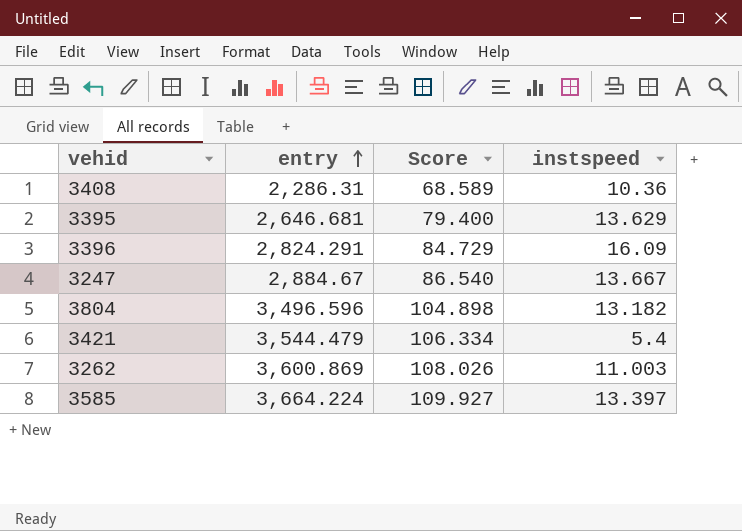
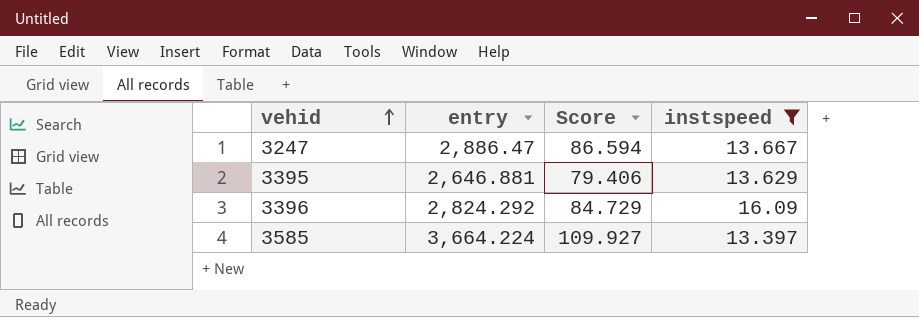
filter: none -> instspeed >= 13.397
row order: entry ascending -> vehid ascending
3247 | entry: 2,884.67 -> 2,886.47
3247 | Score: 86.540 -> 86.594
3395 | entry: 2,646.681 -> 2,646.881
3395 | Score: 79.400 -> 79.406
3396 | entry: 2,824.291 -> 2,824.292

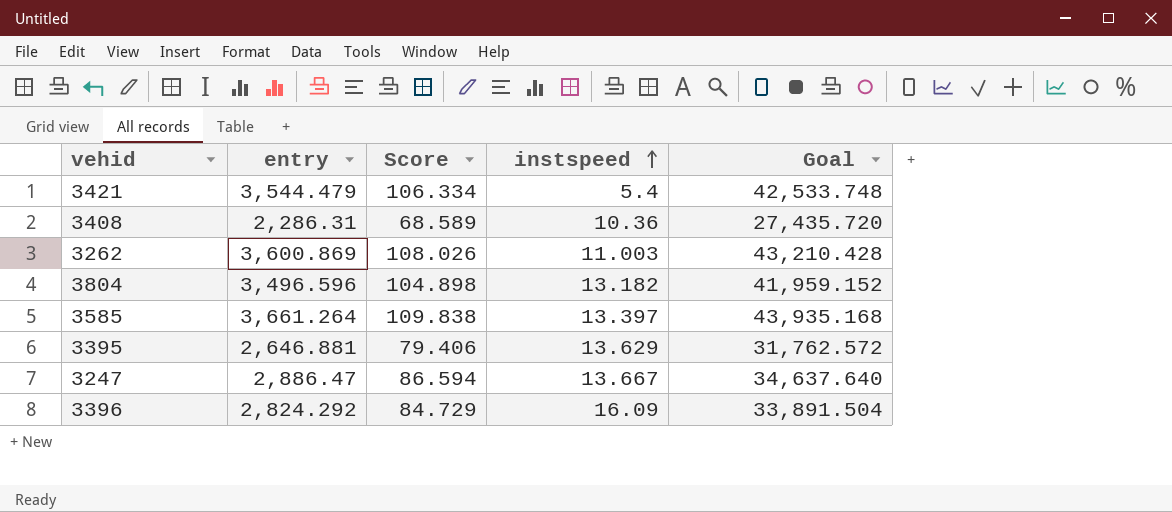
filter: instspeed >= 13.397 -> none
row order: vehid ascending -> instspeed ascending
column Goal | formula: none -> [entry] * 12
3585 | entry: 3,664.224 -> 3,661.264
3585 | Score: 109.927 -> 109.838

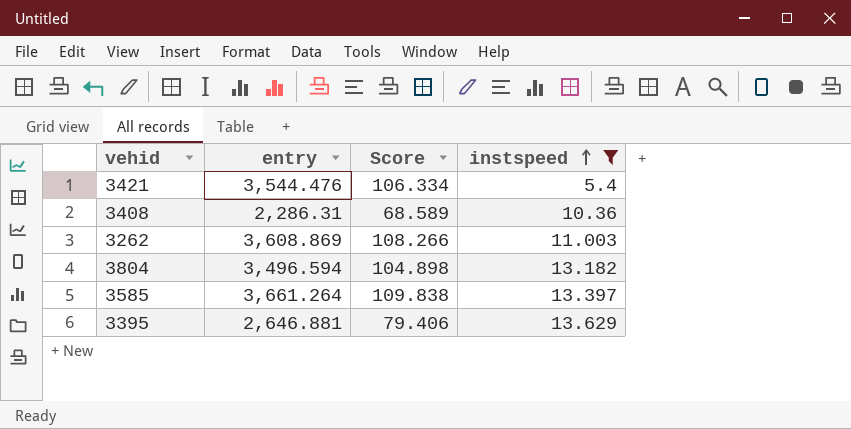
filter: none -> instspeed <= 13.629
column Goal | formula: [entry] * 12 -> none
3421 | entry: 3,544.479 -> 3,544.476
3262 | entry: 3,600.869 -> 3,608.869
3262 | Score: 108.026 -> 108.266
3804 | entry: 3,496.596 -> 3,496.594

